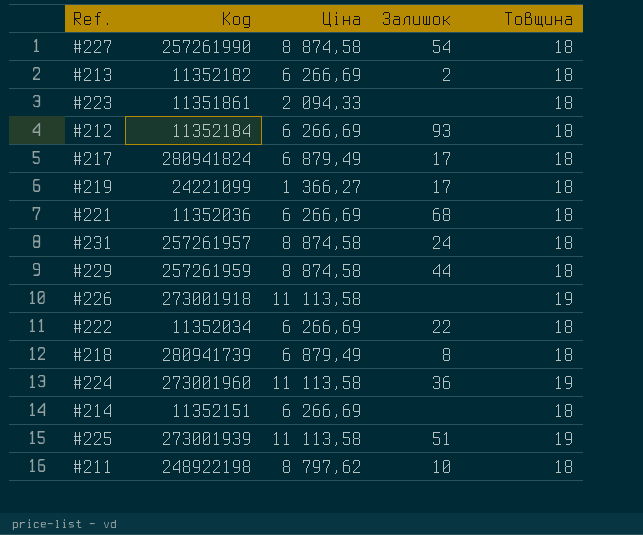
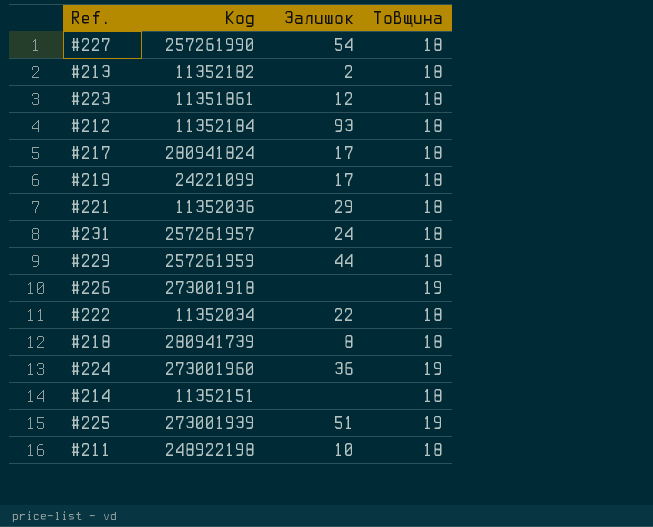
column Ціна | position: 3 -> none
#223 | Залишок: none -> 12
#221 | Залишок: 68 -> 29

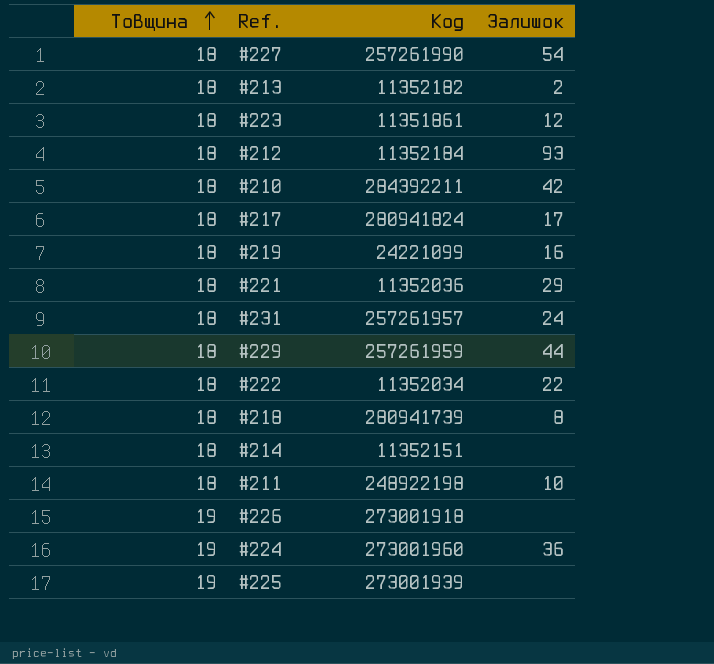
row order: none -> Товщина ascending
column Товщина | position: 4 -> 1
row #210: none -> 18 | 284392211 | 42
#219 | Залишок: 17 -> 16
#225 | Залишок: 51 -> none

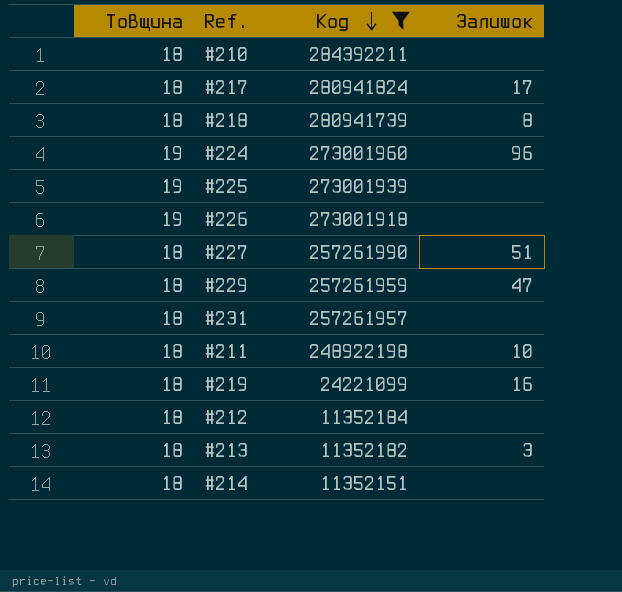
filter: none -> Код >= 11352151
row order: Товщина ascending -> Код descending
#210 | Залишок: 42 -> none
#224 | Залишок: 36 -> 96
#227 | Залишок: 54 -> 51
#229 | Залишок: 44 -> 47
#231 | Залишок: 24 -> none
#212 | Залишок: 93 -> none
#213 | Залишок: 2 -> 3

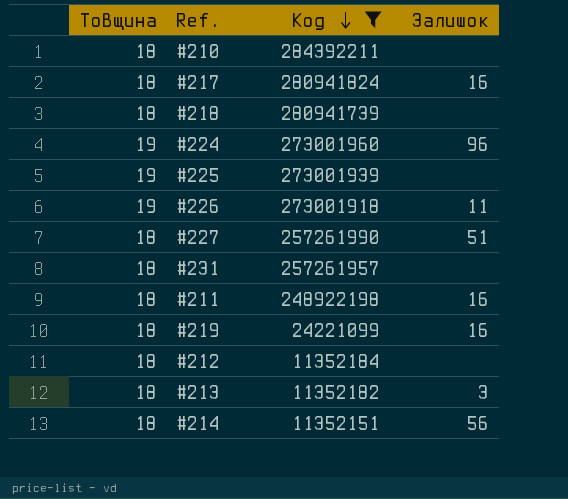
row #229: 18 | 257261959 | 47 -> none
#217 | Залишок: 17 -> 16
#218 | Залишок: 8 -> none
#226 | Залишок: none -> 11
#211 | Залишок: 10 -> 16
#214 | Залишок: none -> 56

